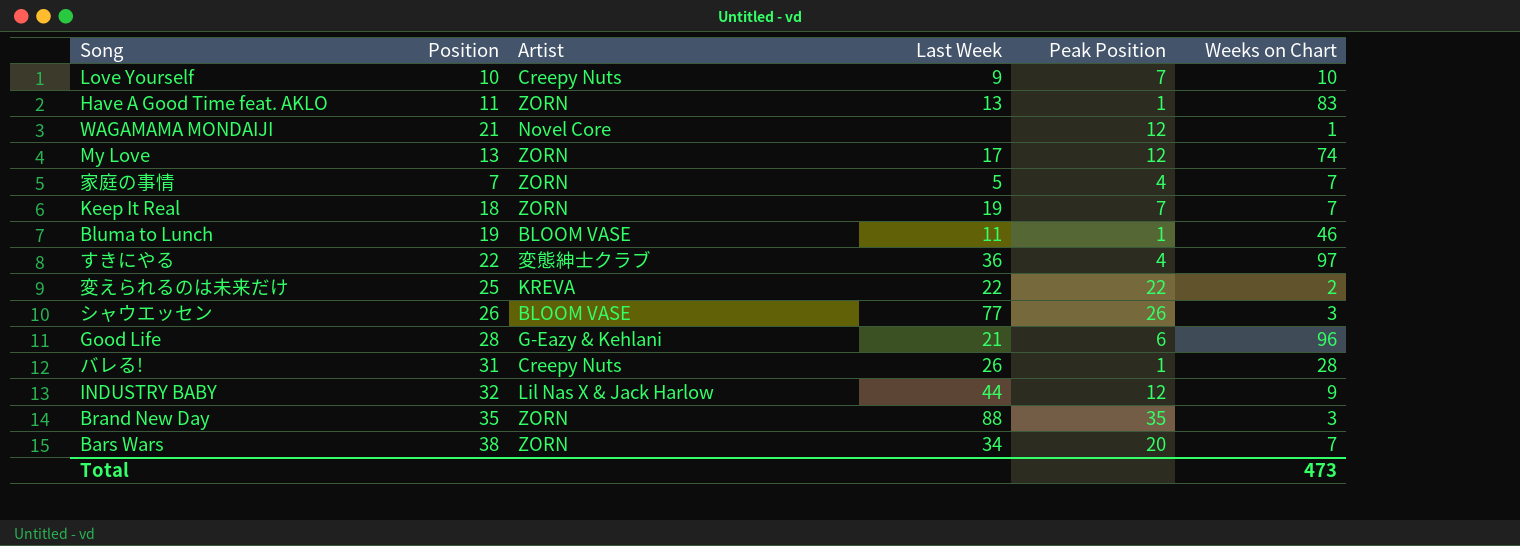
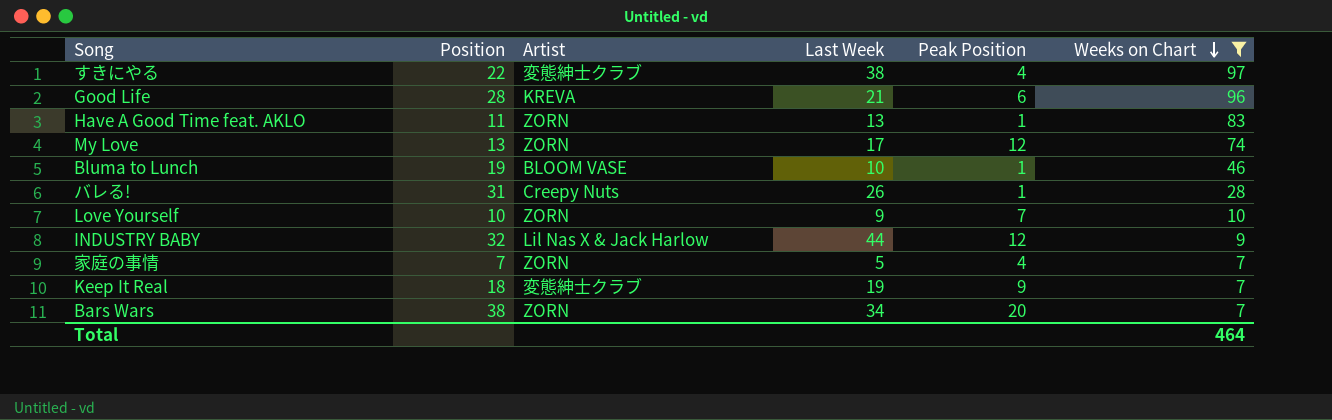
filter: none -> Weeks on Chart >= 7
row order: none -> Weeks on Chart descending
すきにやる | Last Week: 36 -> 38
Good Life | Artist: G-Eazy & Kehlani -> KREVA
Bluma to Lunch | Last Week: 11 -> 10
Love Yourself | Artist: Creepy Nuts -> ZORN
Keep It Real | Artist: ZORN -> 変態紳士クラブ
Keep It Real | Peak Position: 7 -> 9
Total | Weeks on Chart: 473 -> 464

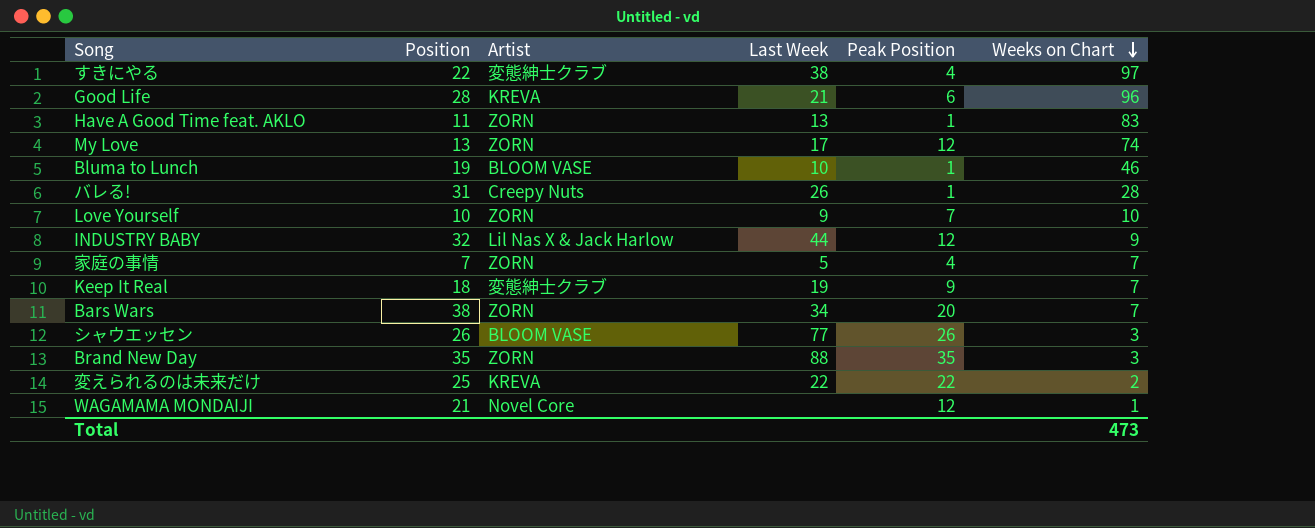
filter: Weeks on Chart >= 7 -> none
Total | Weeks on Chart: 464 -> 473

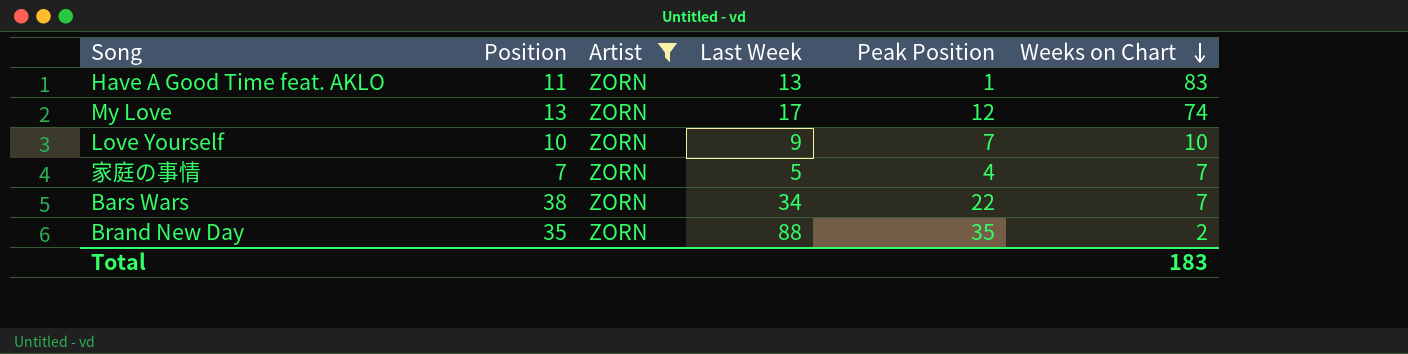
filter: none -> Artist = ZORN
Bars Wars | Peak Position: 20 -> 22
Brand New Day | Weeks on Chart: 3 -> 2
Total | Weeks on Chart: 473 -> 183

